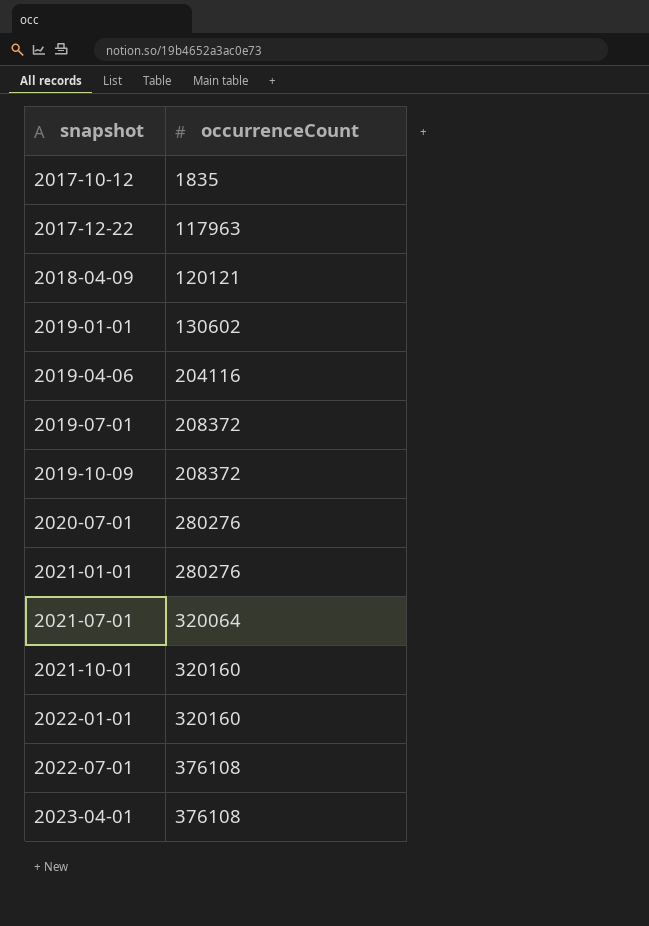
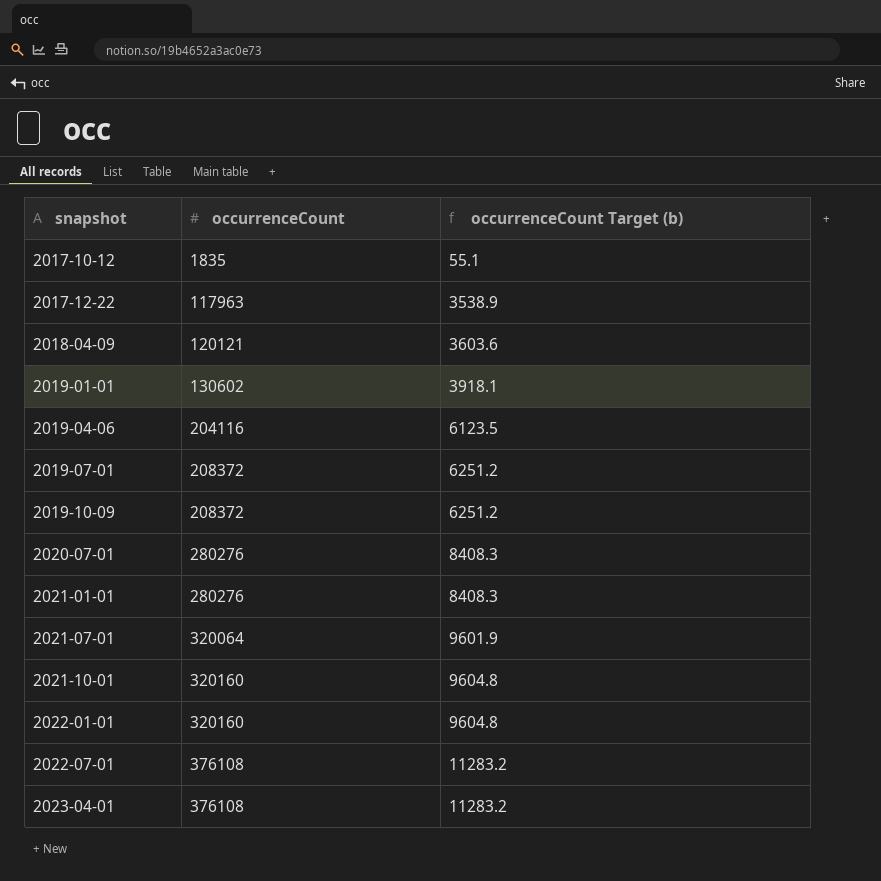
column occurrenceCount Target (b) | formula: none -> [occurrenceCount] * 0.03

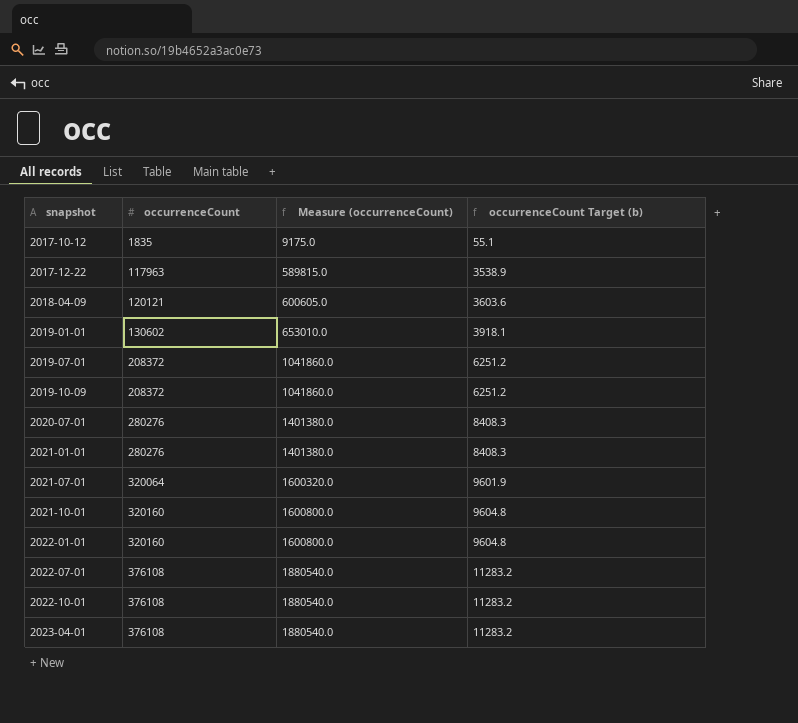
column Measure (occurrenceCount) | formula: none -> [occurrenceCount] * 5
row 2019-04-06: 204116 | 6123.5 -> none
row 2022-10-01: none -> 376108 | 1880540.0 | 11283.2

